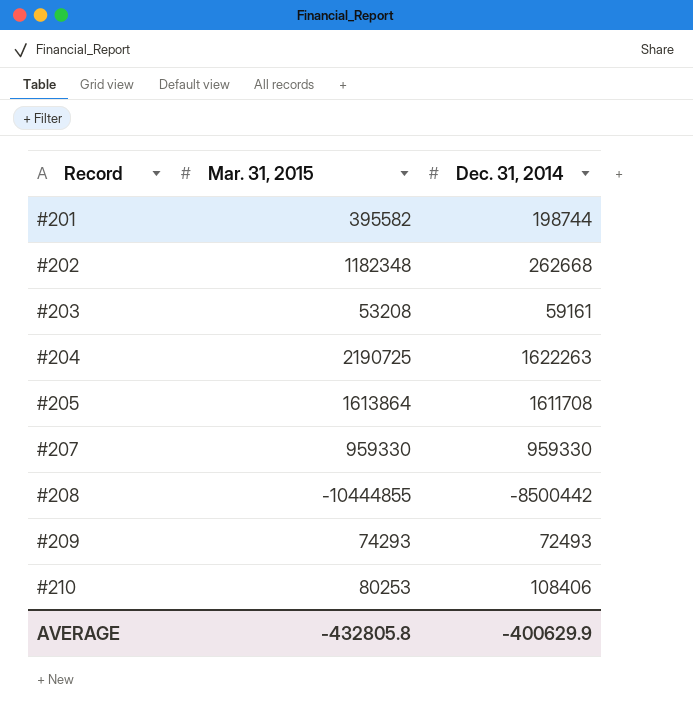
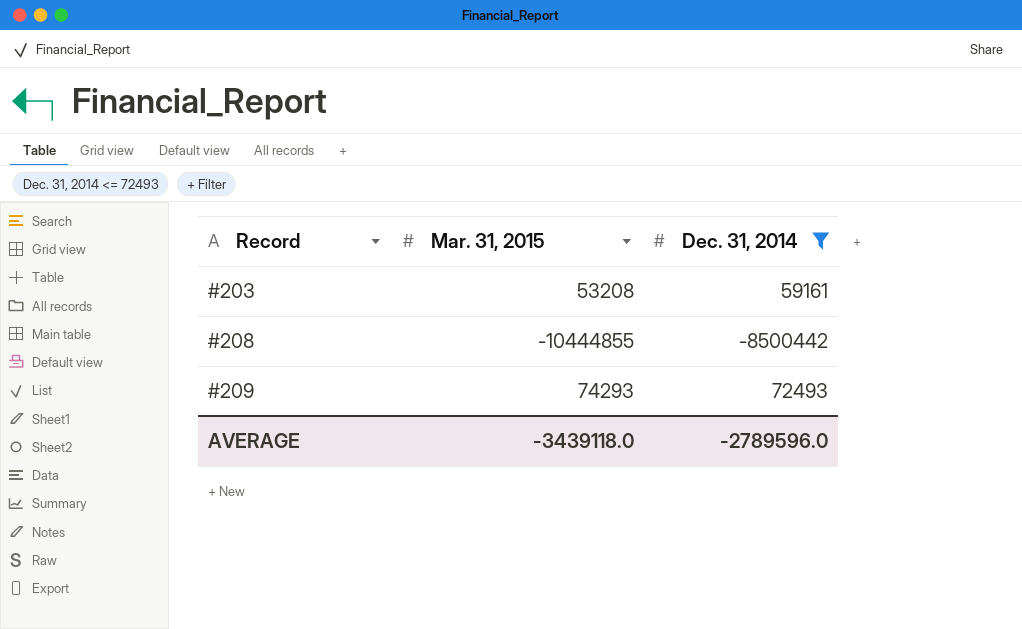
filter: none -> Dec. 31, 2014 <= 72493
AVERAGE | Mar. 31, 2015: -432805.8 -> -3439118.0
AVERAGE | Dec. 31, 2014: -400629.9 -> -2789596.0

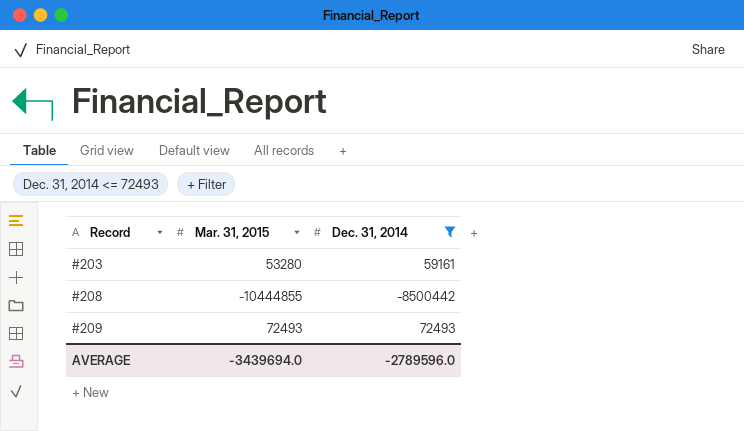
#203 | Mar. 31, 2015: 53208 -> 53280
#209 | Mar. 31, 2015: 74293 -> 72493
AVERAGE | Mar. 31, 2015: -3439118.0 -> -3439694.0

